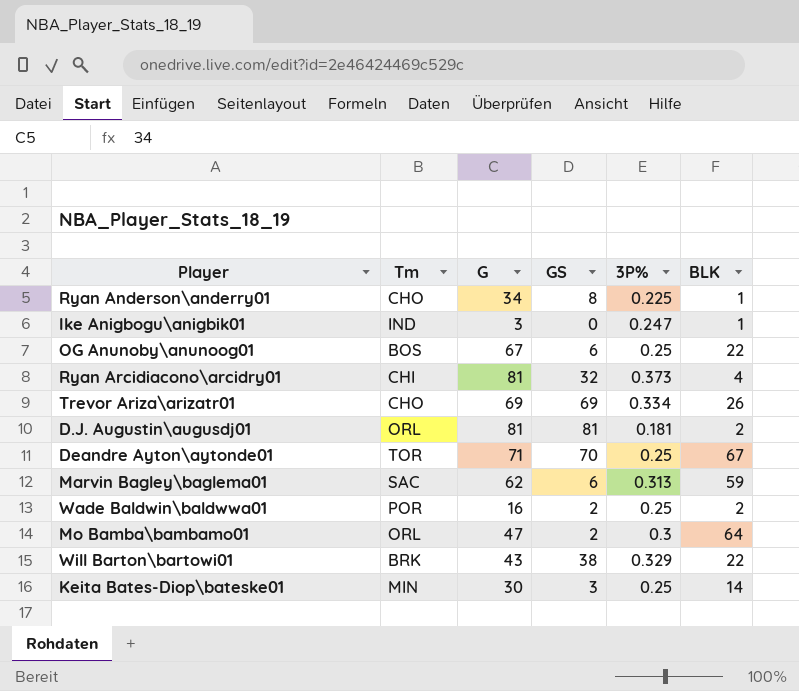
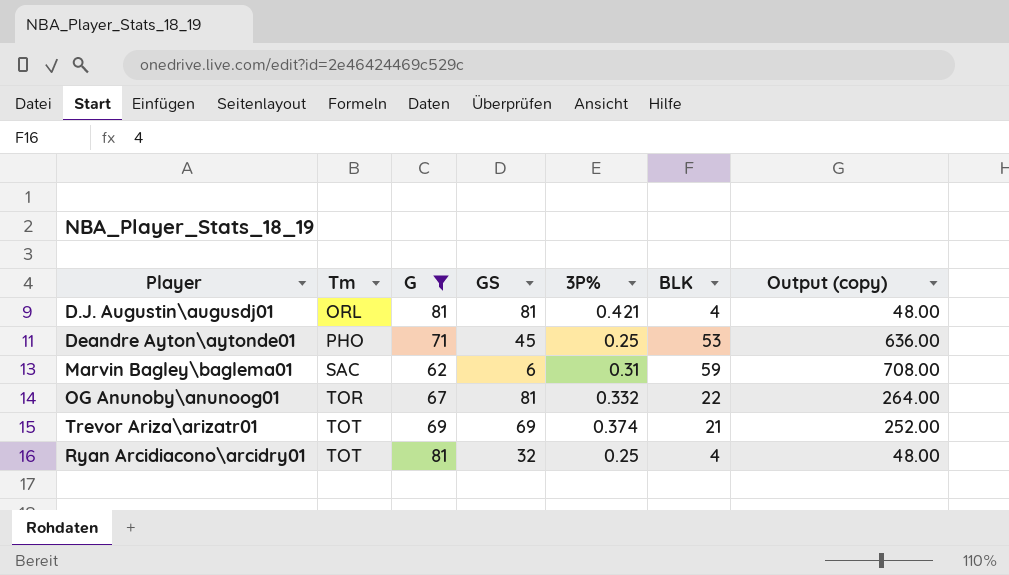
filter: none -> G >= 62
row order: none -> Tm ascending
column Output (copy) | formula: none -> [BLK] * 12
D.J. Augustin\augusdj01 | 3P%: 0.181 -> 0.421
D.J. Augustin\augusdj01 | BLK: 2 -> 4
Deandre Ayton\aytonde01 | Tm: TOR -> PHO
Deandre Ayton\aytonde01 | GS: 70 -> 45
Deandre Ayton\aytonde01 | BLK: 67 -> 53
Marvin Bagley\baglema01 | 3P%: 0.313 -> 0.31
OG Anunoby\anunoog01 | Tm: BOS -> TOR
OG Anunoby\anunoog01 | GS: 6 -> 81
OG Anunoby\anunoog01 | 3P%: 0.25 -> 0.332
Trevor Ariza\arizatr01 | Tm: CHO -> TOT
Trevor Ariza\arizatr01 | 3P%: 0.334 -> 0.374
Trevor Ariza\arizatr01 | BLK: 26 -> 21
Ryan Arcidiacono\arcidry01 | Tm: CHI -> TOT
Ryan Arcidiacono\arcidry01 | 3P%: 0.373 -> 0.25

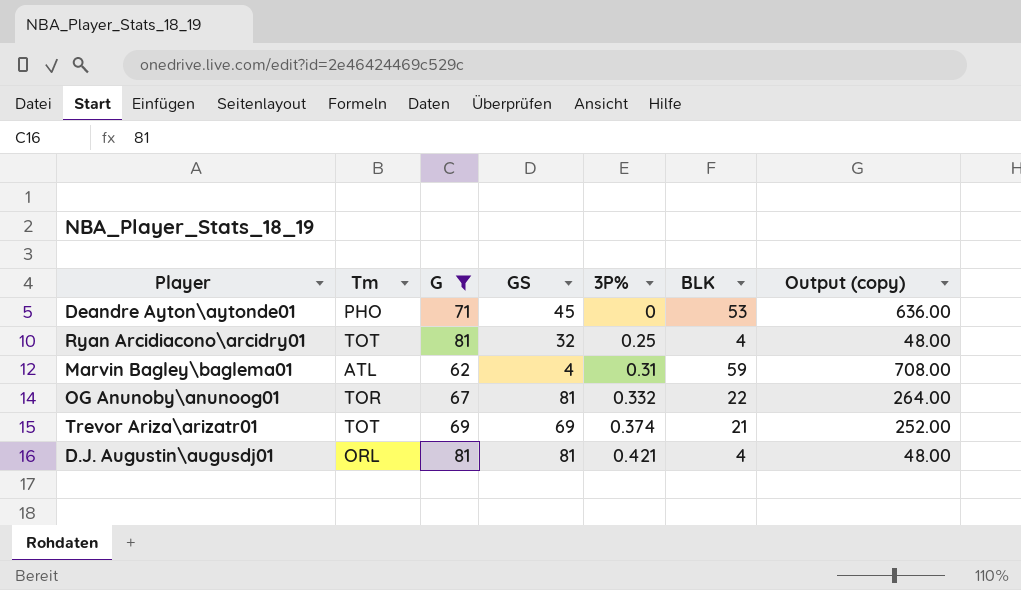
row order: Tm ascending -> 3P% ascending
Deandre Ayton\aytonde01 | 3P%: 0.25 -> 0
Marvin Bagley\baglema01 | Tm: SAC -> ATL
Marvin Bagley\baglema01 | GS: 6 -> 4

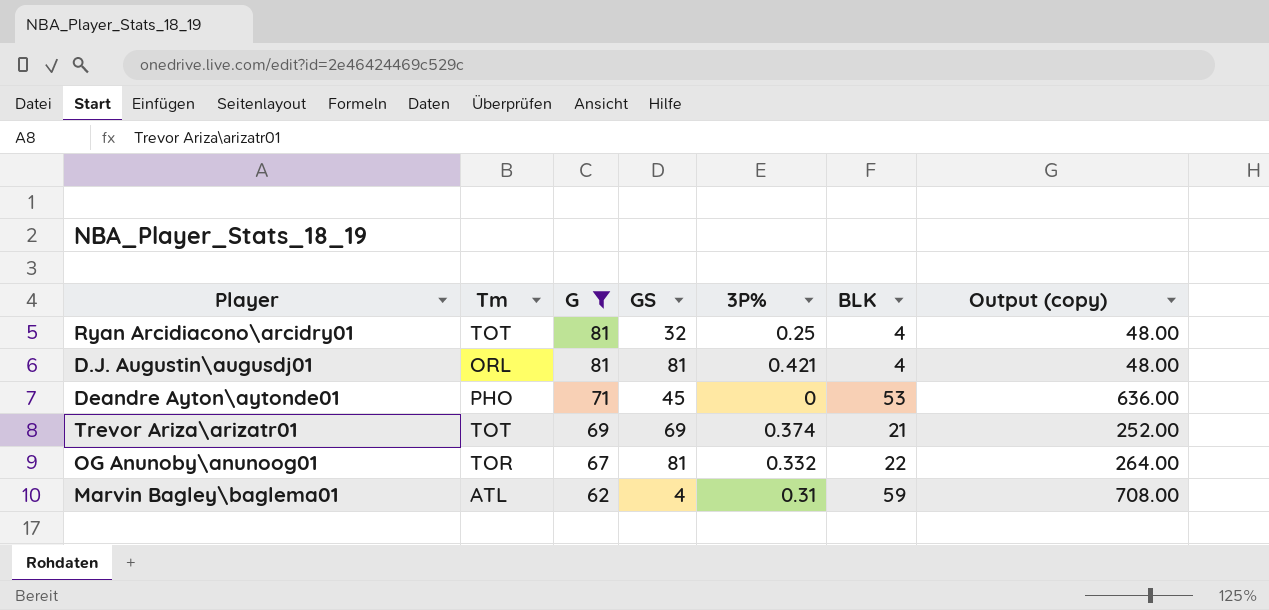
row order: 3P% ascending -> G descending

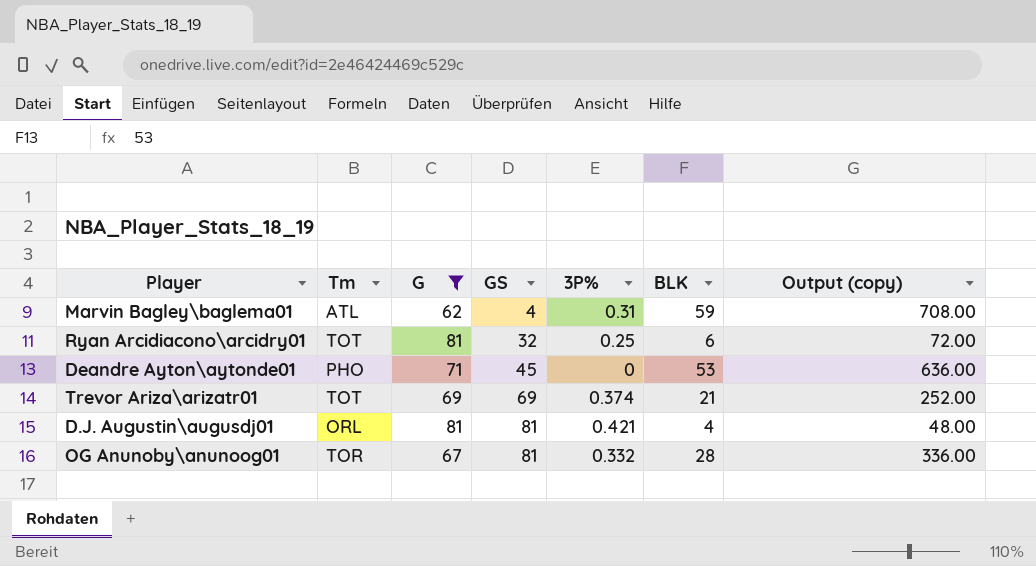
row order: G descending -> GS ascending
Ryan Arcidiacono\arcidry01 | BLK: 4 -> 6
Ryan Arcidiacono\arcidry01 | Output (copy): 48.00 -> 72.00
OG Anunoby\anunoog01 | BLK: 22 -> 28
OG Anunoby\anunoog01 | Output (copy): 264.00 -> 336.00

